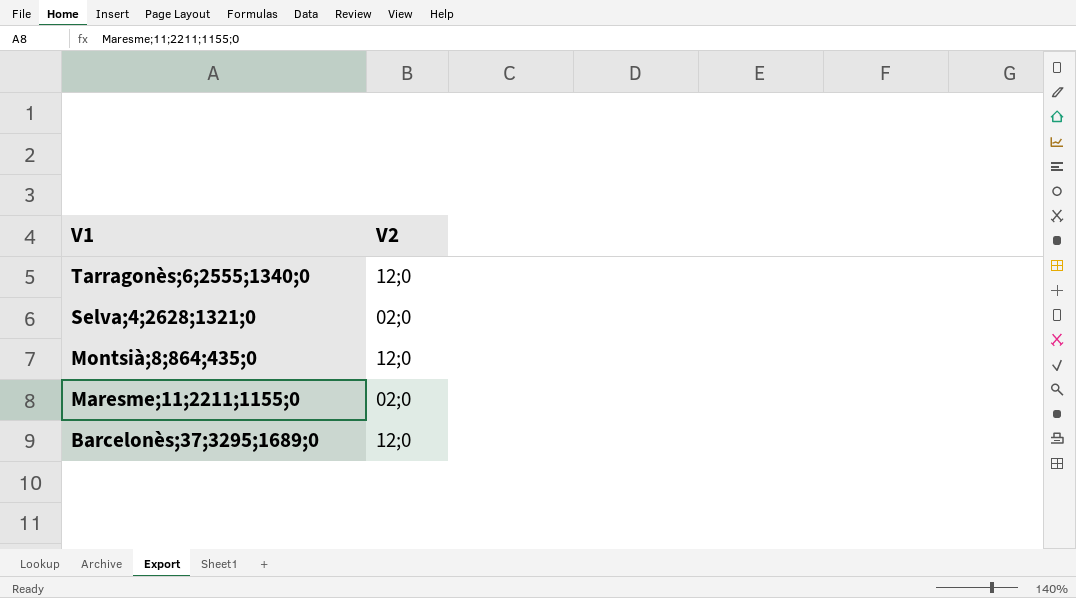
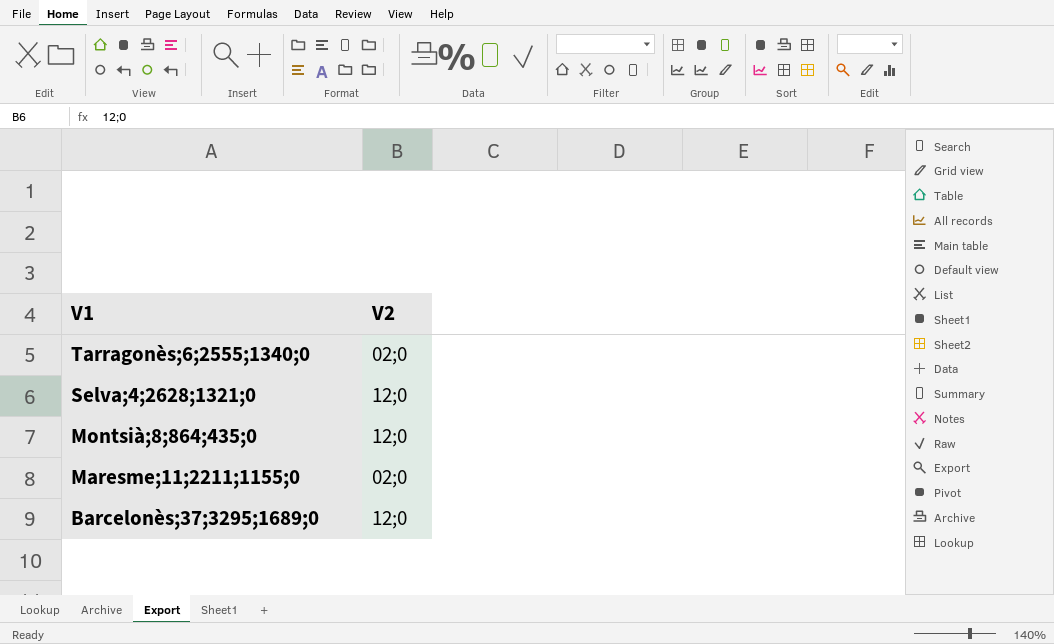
Tarragonès;6;2555;1340;0 | V2: 12;0 -> 02;0
Selva;4;2628;1321;0 | V2: 02;0 -> 12;0

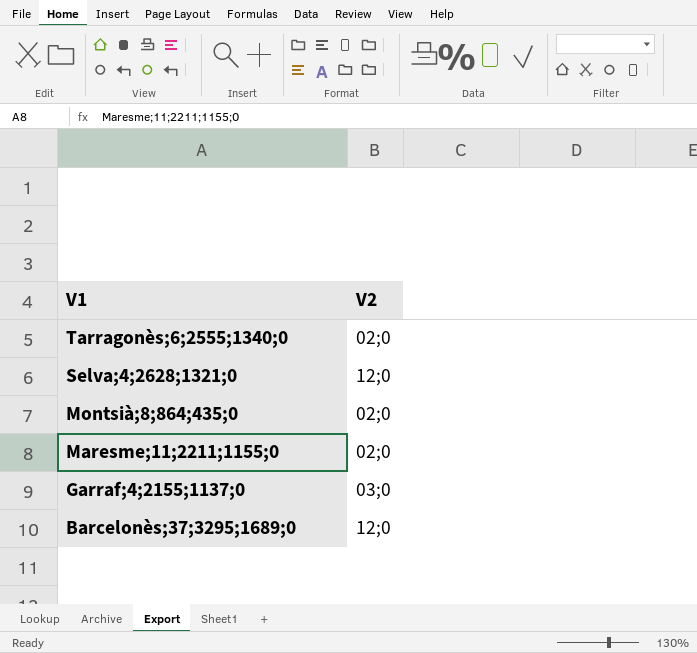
Montsià;8;864;435;0 | V2: 12;0 -> 02;0
row Garraf;4;2155;1137;0: none -> 03;0

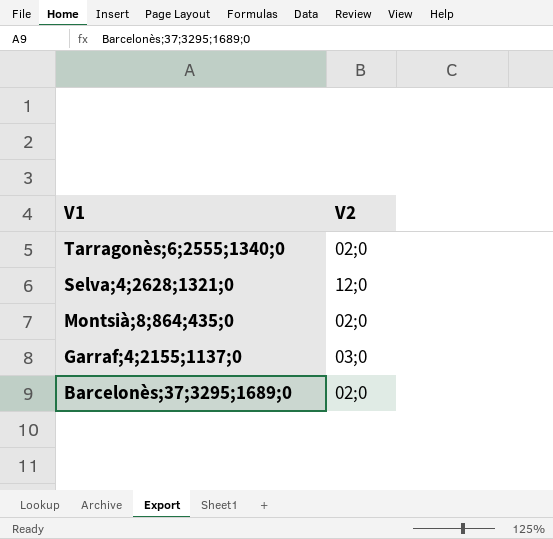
row Maresme;11;2211;1155;0: 02;0 -> none
Barcelonès;37;3295;1689;0 | V2: 12;0 -> 02;0

